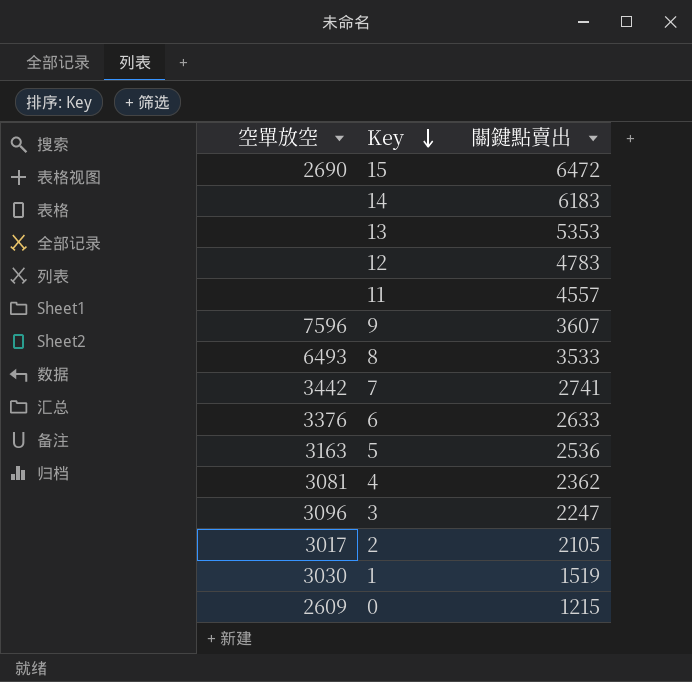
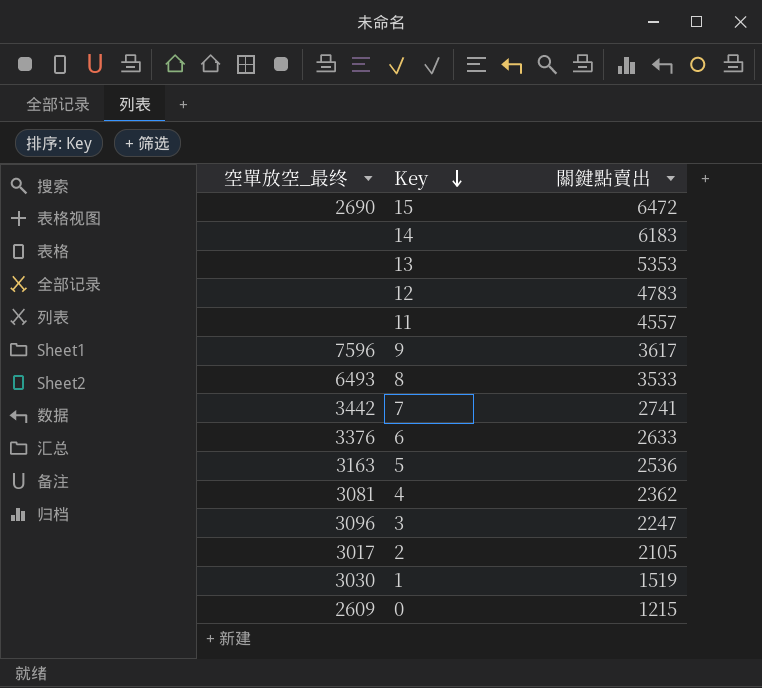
column name: 空單放空 -> 空單放空_最终
9 | 關鍵點賣出: 3607 -> 3617

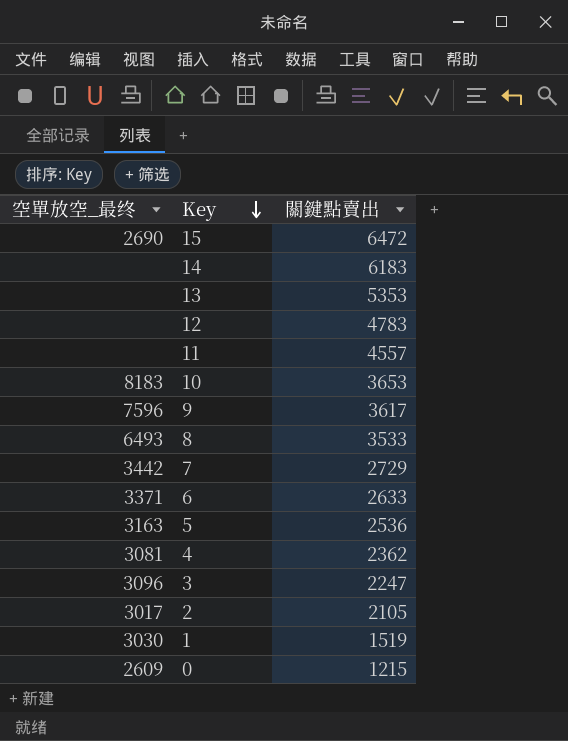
row 10: none -> 8183 | 3653
7 | 關鍵點賣出: 2741 -> 2729
6 | 空單放空_最终: 3376 -> 3371

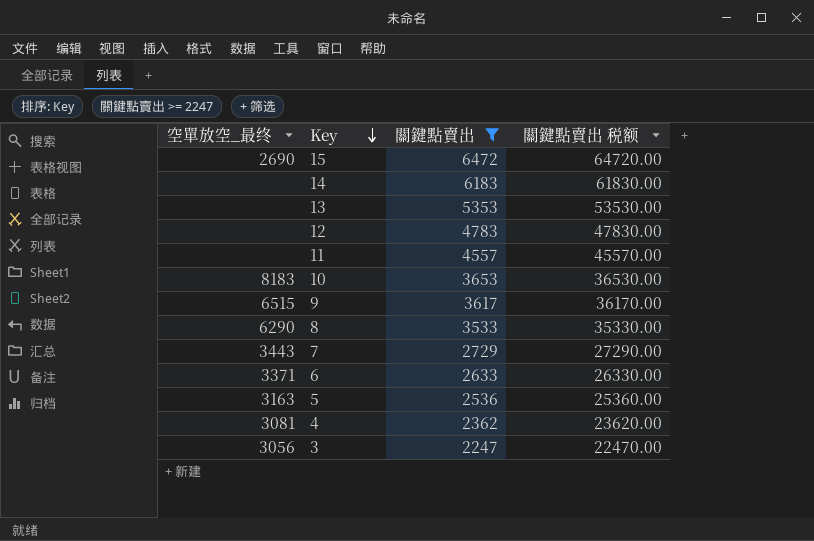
filter: none -> 關鍵點賣出 >= 2247
column 關鍵點賣出 税额 | formula: none -> [關鍵點賣出] * 10
9 | 空單放空_最终: 7596 -> 6515
8 | 空單放空_最终: 6493 -> 6290
7 | 空單放空_最终: 3442 -> 3443
3 | 空單放空_最终: 3096 -> 3056

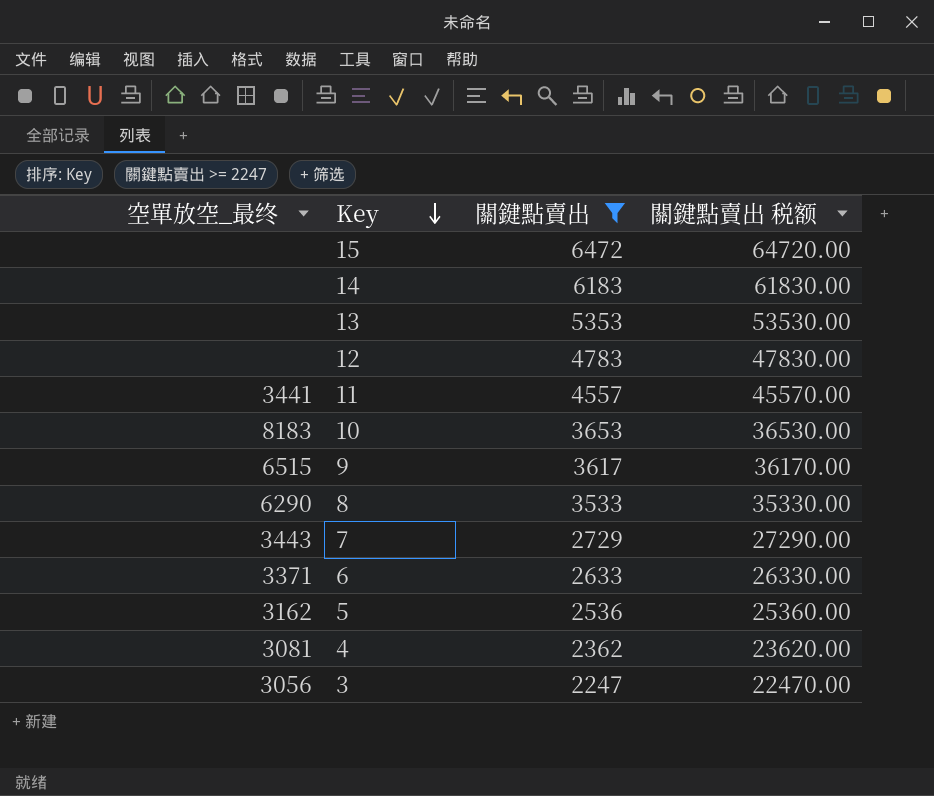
15 | 空單放空_最终: 2690 -> none
11 | 空單放空_最终: none -> 3441
5 | 空單放空_最终: 3163 -> 3162

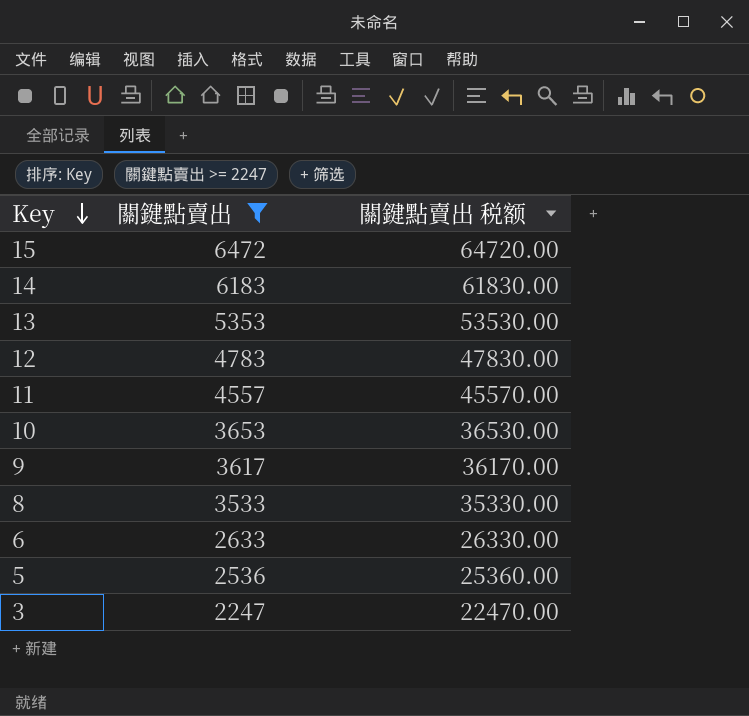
column 空單放空_最终 | position: 1 -> none
row 7: 3443 | 2729 | 27290.00 -> none
row 4: 3081 | 2362 | 23620.00 -> none

